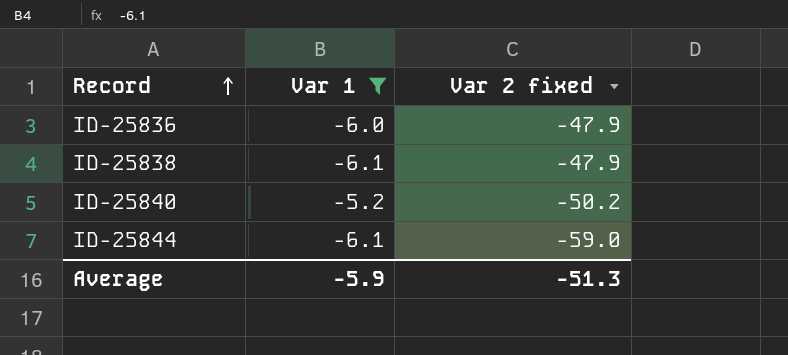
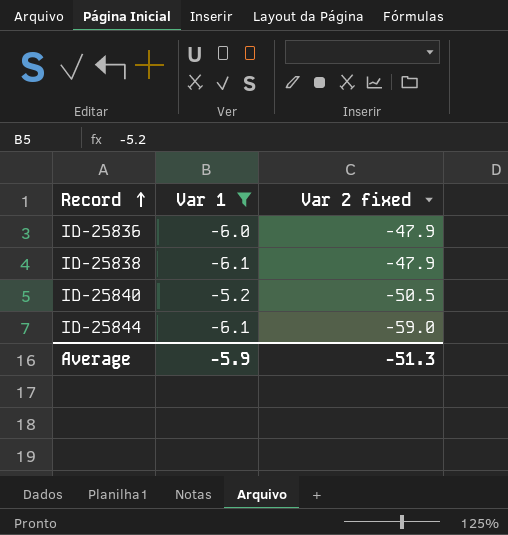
ID-25840 | Var 2 fixed: -50.2 -> -50.5

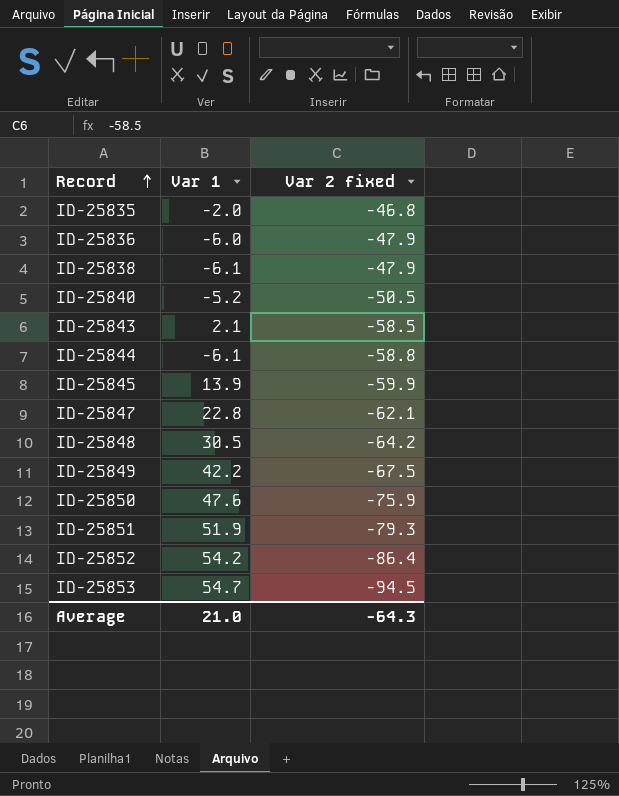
filter: Var 1 <= -5.2 -> none
ID-25844 | Var 2 fixed: -59.0 -> -58.8
Average | Var 1: -5.9 -> 21.0
Average | Var 2 fixed: -51.3 -> -64.3

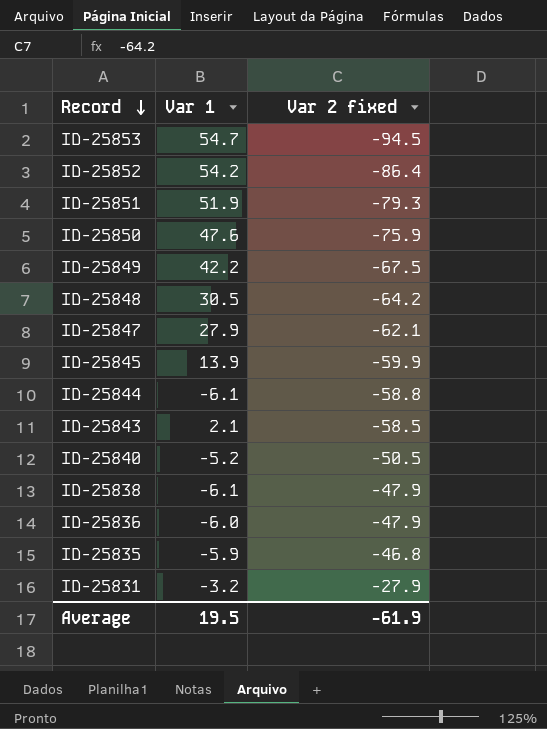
row order: Record ascending -> Record descending
ID-25847 | Var 1: 22.8 -> 27.9
ID-25835 | Var 1: -2.0 -> -5.9
row ID-25831: none -> -3.2 | -27.9
Average | Var 1: 21.0 -> 19.5
Average | Var 2 fixed: -64.3 -> -61.9

